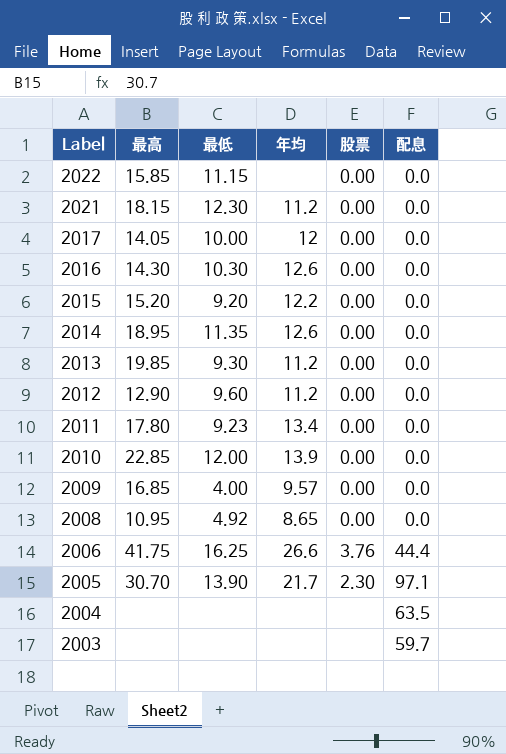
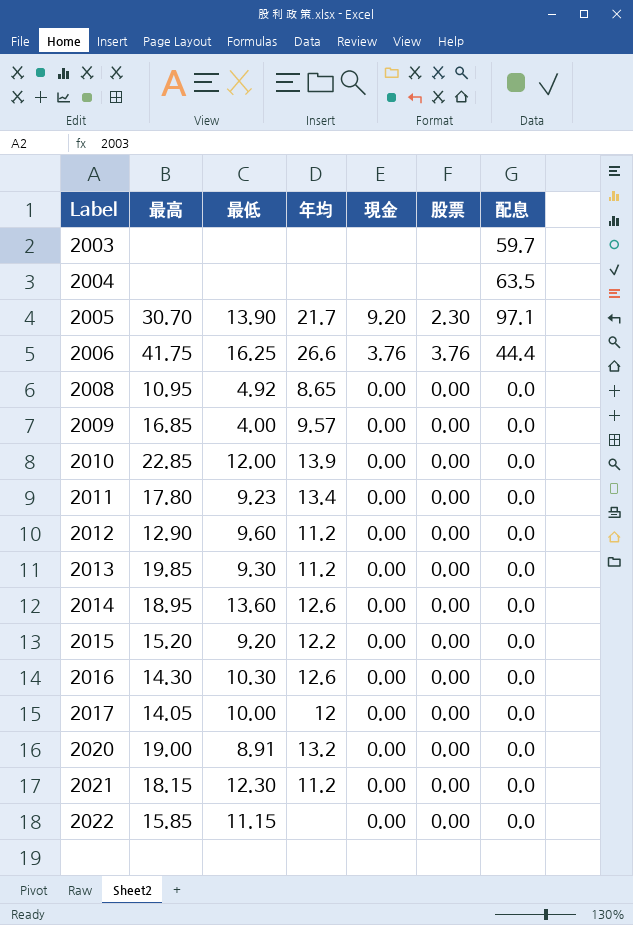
row order: Label descending -> Label ascending
column 現金 | position: none -> 5
2014 | 最低: 11.35 -> 13.60
row 2020: none -> 19.00 | 8.91 | 13.2 | 0.00 | 0.00 | 0.0

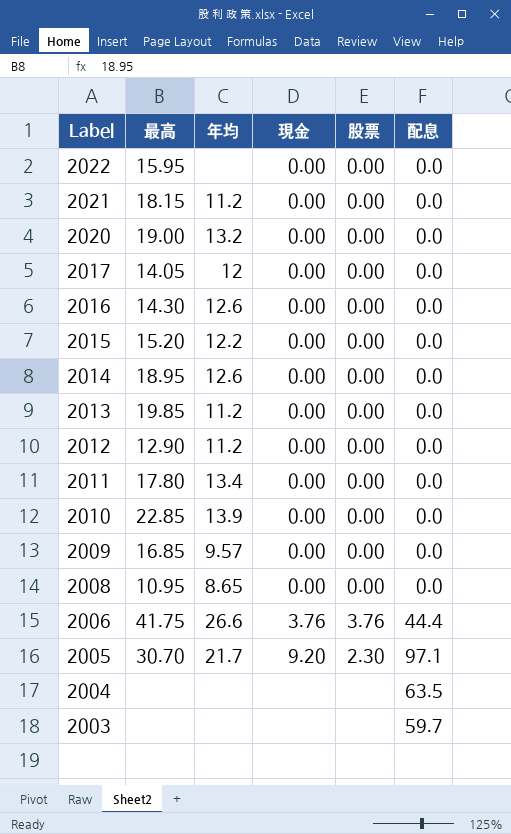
row order: Label ascending -> Label descending
column 最低 | position: 3 -> none
2022 | 最高: 15.85 -> 15.95

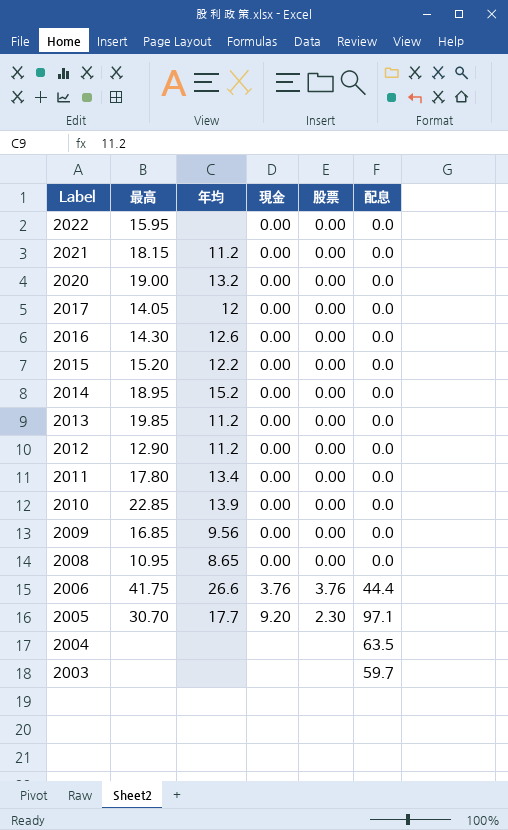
2014 | 年均: 12.6 -> 15.2
2009 | 年均: 9.57 -> 9.56
2005 | 年均: 21.7 -> 17.7

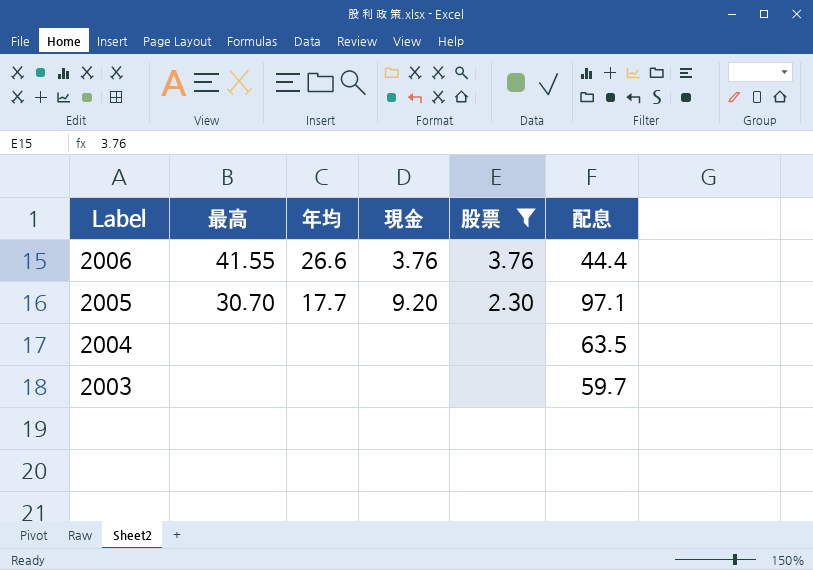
filter: none -> 股票 != 0.00
2006 | 最高: 41.75 -> 41.55

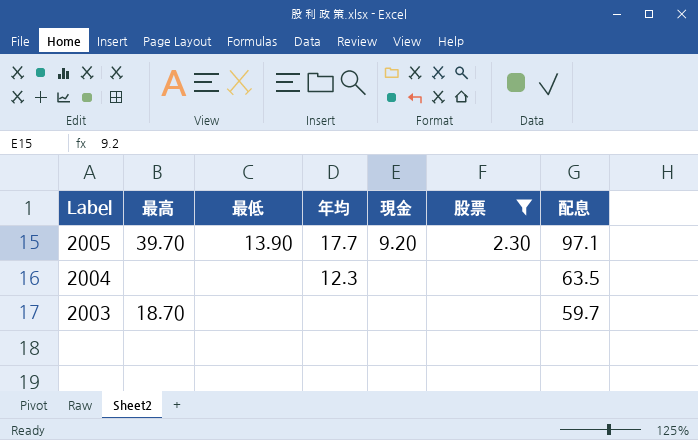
column 最低 | position: none -> 3
row 2006: 41.55 | 26.6 | 3.76 | 3.76 | 44.4 -> none
2005 | 最高: 30.70 -> 39.70
2004 | 年均: none -> 12.3
2003 | 最高: none -> 18.70

